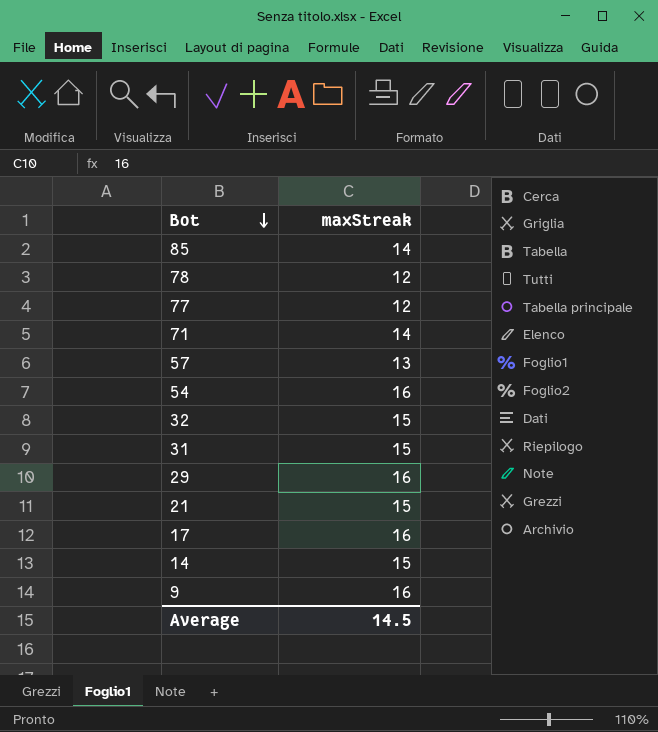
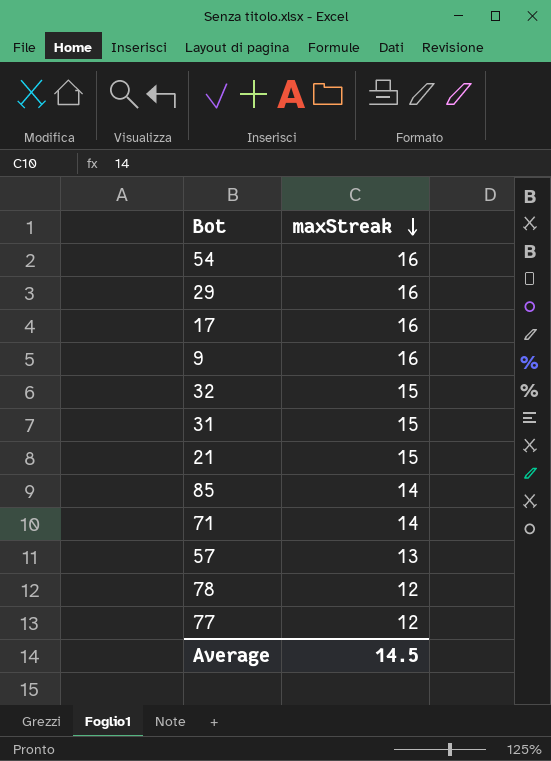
row order: Bot descending -> maxStreak descending
row 14: 15 -> none

